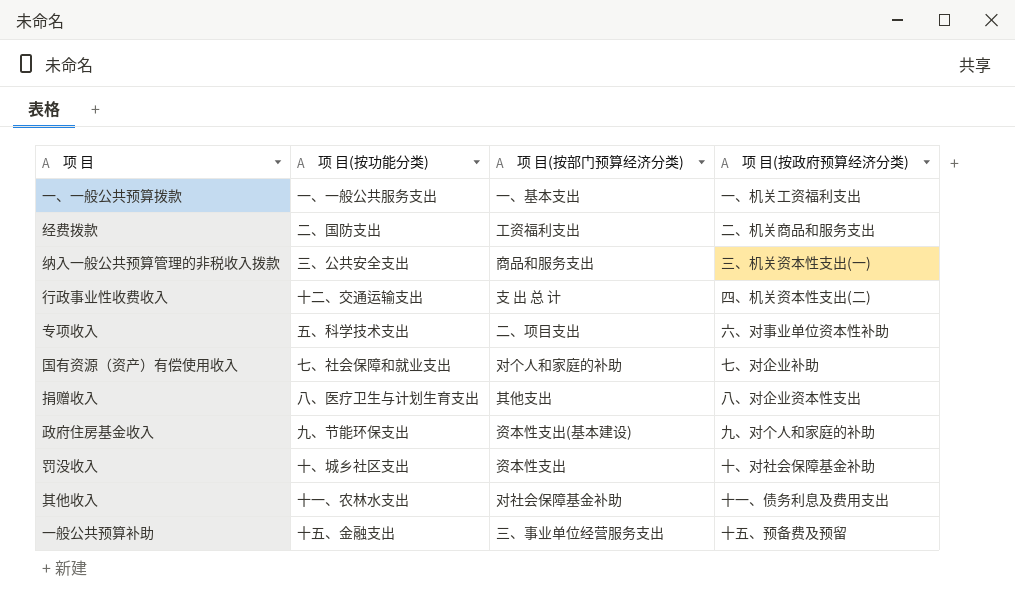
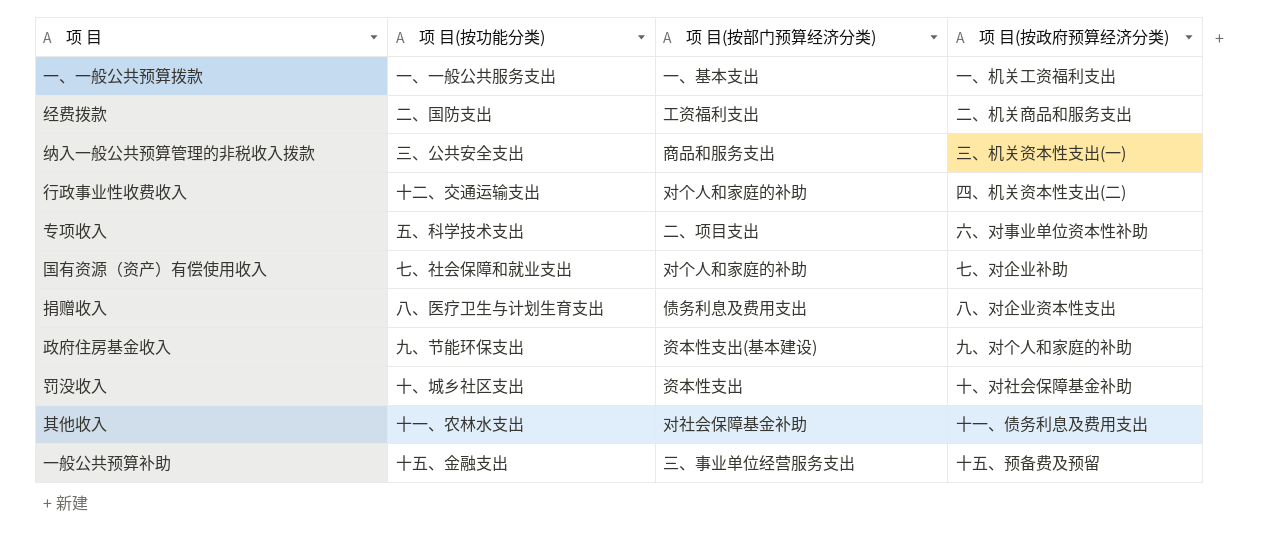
行政事业性收费收入 | 项 目(按部门预算经济分类): 支 出 总 计 -> 对个人和家庭的补助
捐赠收入 | 项 目(按部门预算经济分类): 其他支出 -> 债务利息及费用支出

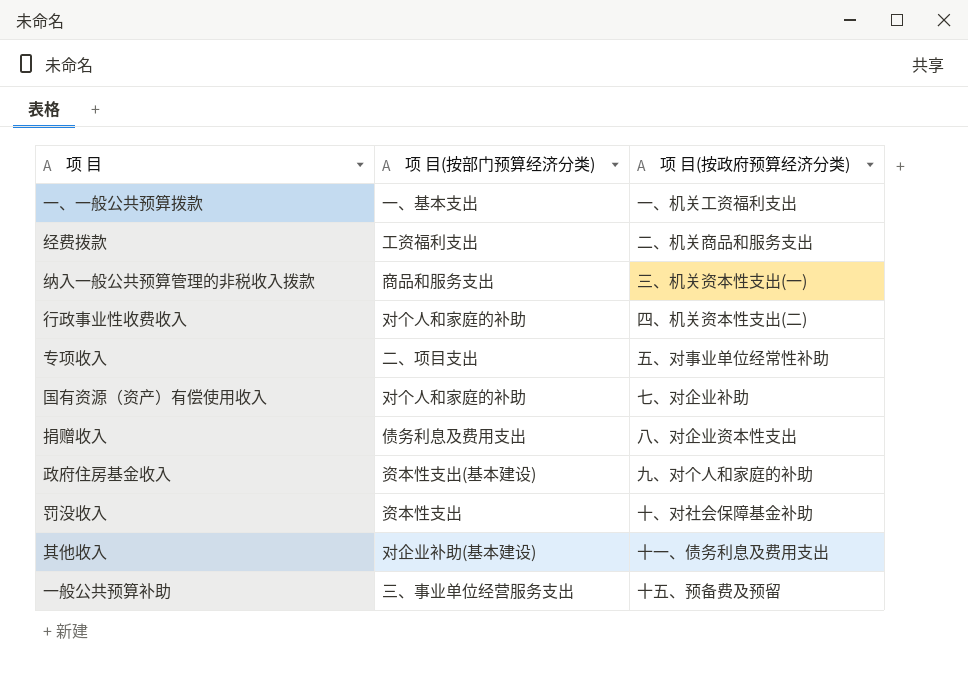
column 项 目(按功能分类) | position: 2 -> none
专项收入 | 项 目(按政府预算经济分类): 六、对事业单位资本性补助 -> 五、对事业单位经常性补助
其他收入 | 项 目(按部门预算经济分类): 对社会保障基金补助 -> 对企业补助(基本建设)

